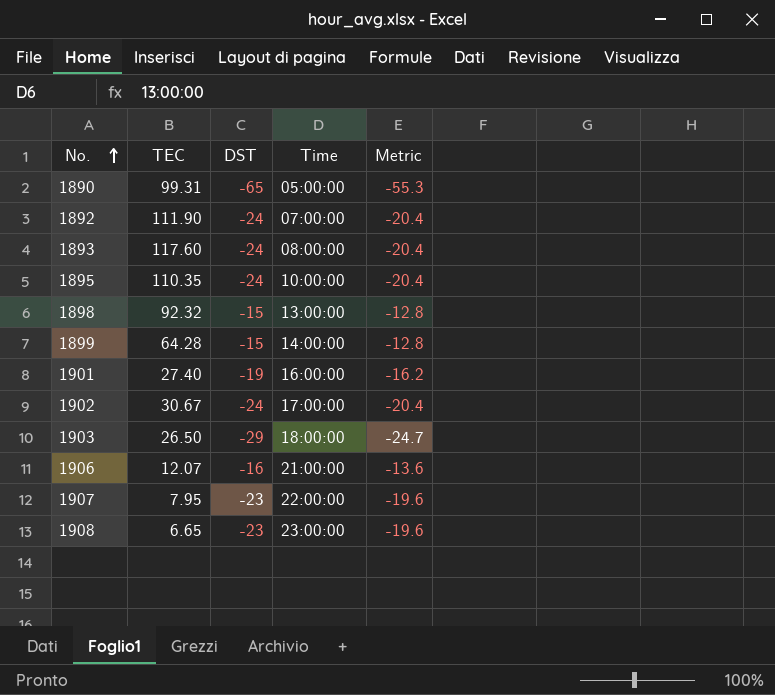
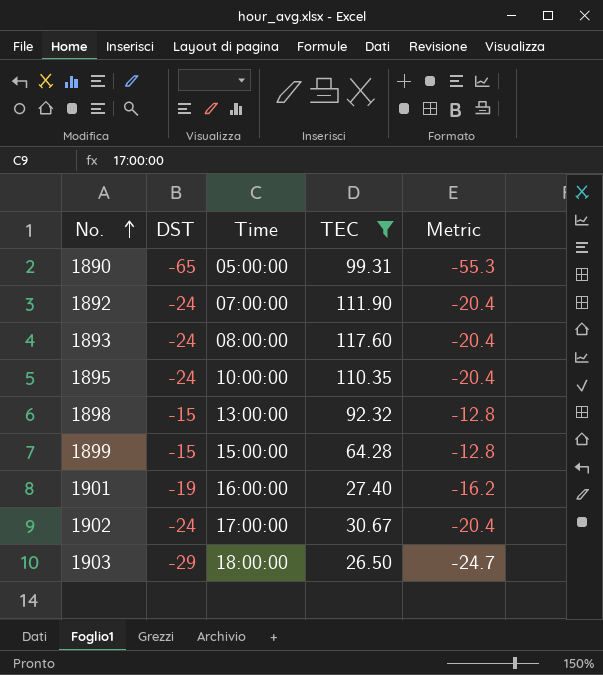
filter: none -> TEC >= 26.50
column TEC | position: 2 -> 4
1899 | Time: 14:00:00 -> 15:00:00

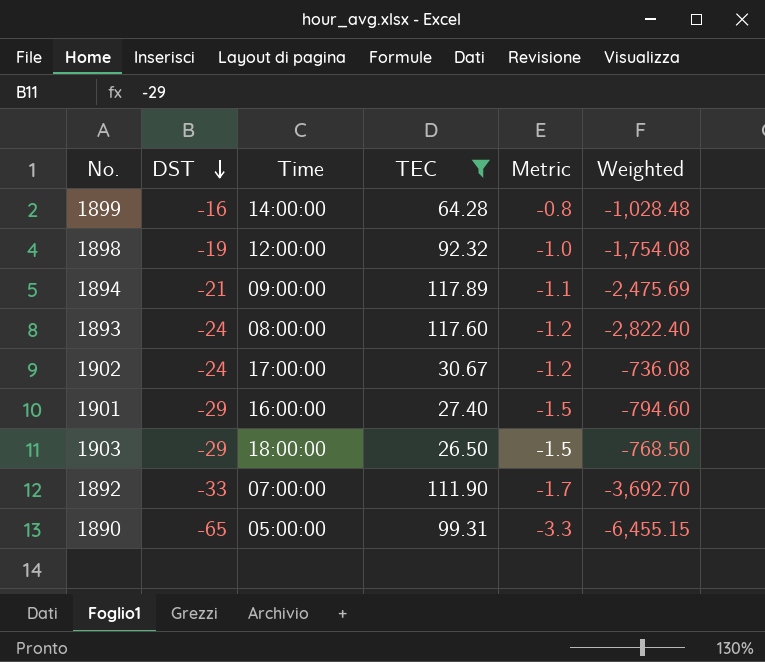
row order: No. ascending -> DST descending
column Metric | formula: [DST] * 0.85 -> [DST] * 0.05
column Weighted | formula: none -> [DST] * [TEC]
row 1895: -24 | 10:00:00 | 110.35 | -20.4 -> none
1899 | DST: -15 -> -16
1899 | Time: 15:00:00 -> 14:00:00
1898 | DST: -15 -> -19
1898 | Time: 13:00:00 -> 12:00:00
row 1894: none -> -21 | 09:00:00 | 117.89 | -1.1 | -2,475.69
1901 | DST: -19 -> -29
1892 | DST: -24 -> -33

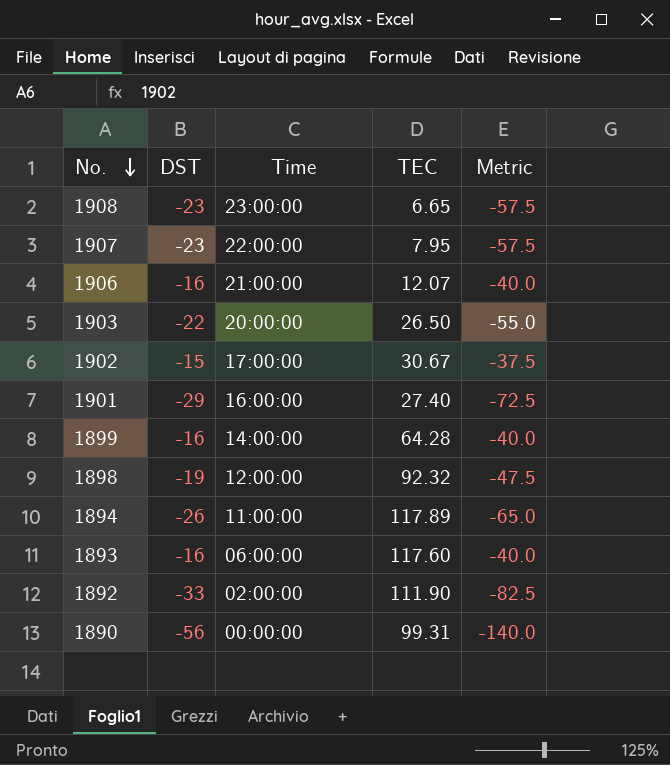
filter: TEC >= 26.50 -> none
row order: DST descending -> No. descending
column Weighted | formula: [DST] * [TEC] -> none
column Metric | formula: [DST] * 0.05 -> [DST] * 2.5
1903 | DST: -29 -> -22
1903 | Time: 18:00:00 -> 20:00:00
1902 | DST: -24 -> -15
1894 | DST: -21 -> -26
1894 | Time: 09:00:00 -> 11:00:00
1893 | DST: -24 -> -16
1893 | Time: 08:00:00 -> 06:00:00
1892 | Time: 07:00:00 -> 02:00:00
1890 | DST: -65 -> -56
1890 | Time: 05:00:00 -> 00:00:00

